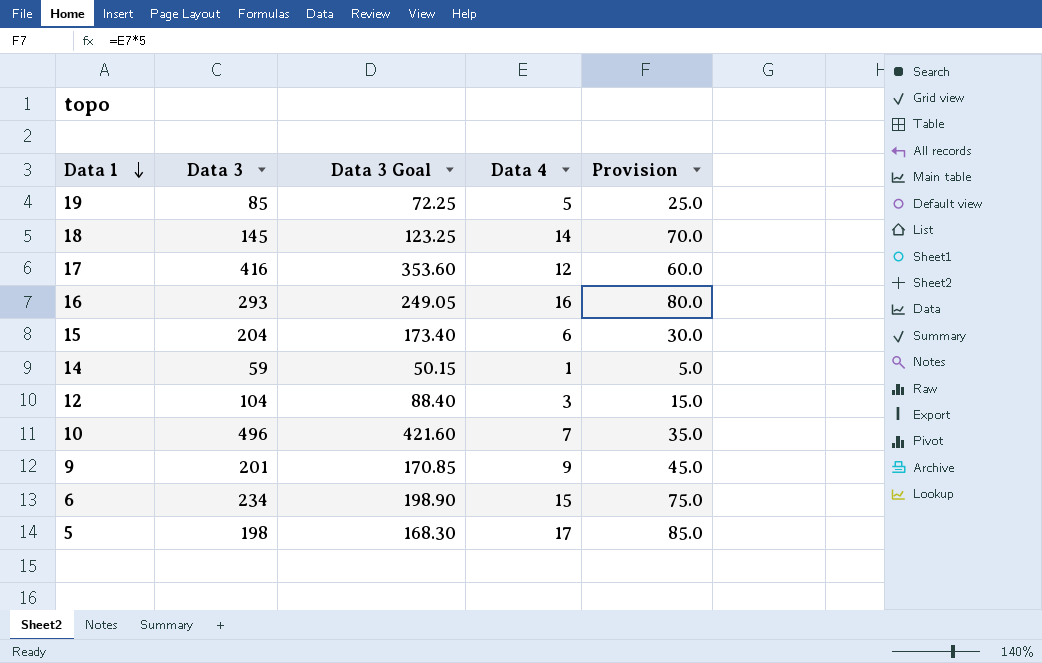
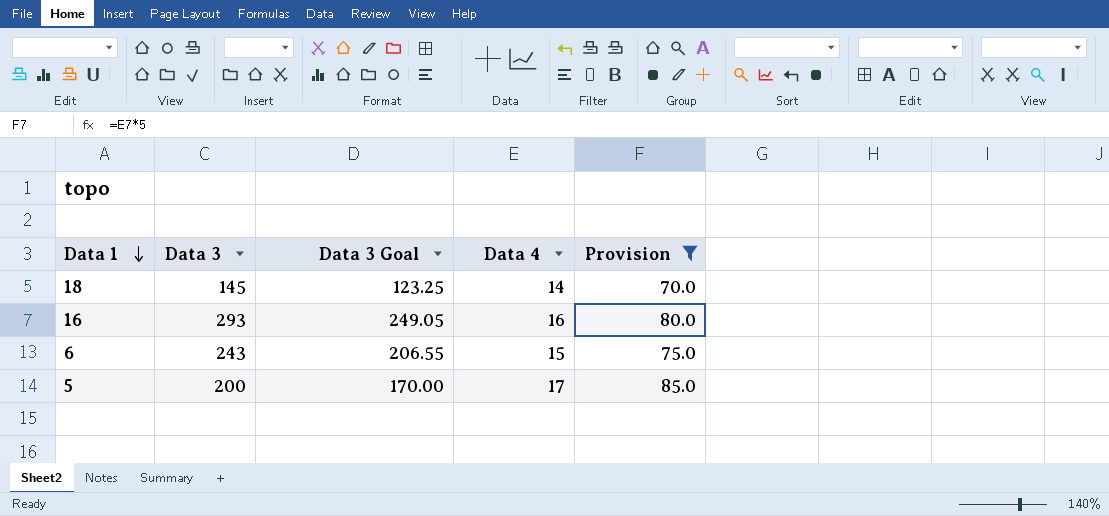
filter: none -> Provision >= 70.0
6 | Data 3: 234 -> 243
6 | Data 3 Goal: 198.90 -> 206.55
5 | Data 3: 198 -> 200
5 | Data 3 Goal: 168.30 -> 170.00

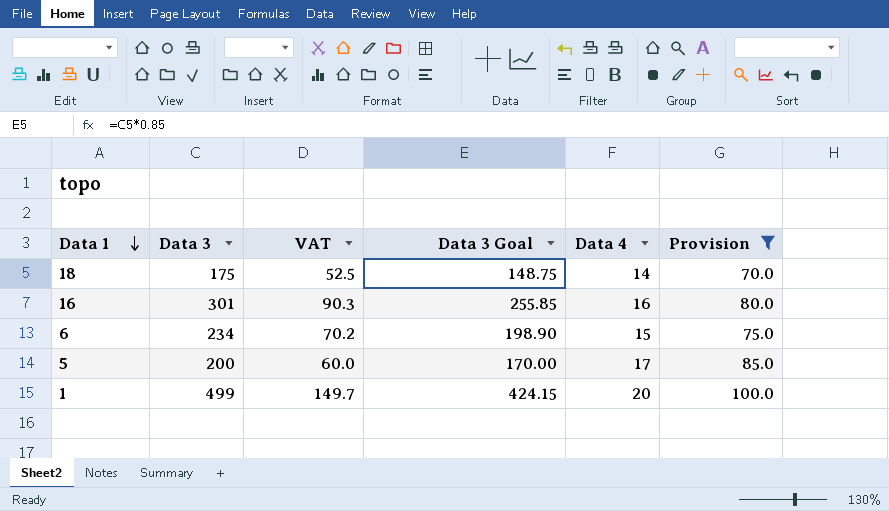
column VAT | formula: none -> [Data 3] * 0.3
18 | Data 3: 145 -> 175
18 | Data 3 Goal: 123.25 -> 148.75
16 | Data 3: 293 -> 301
16 | Data 3 Goal: 249.05 -> 255.85
6 | Data 3: 243 -> 234
6 | Data 3 Goal: 206.55 -> 198.90
row 1: none -> 499 | 149.7 | 424.15 | 20 | 100.0

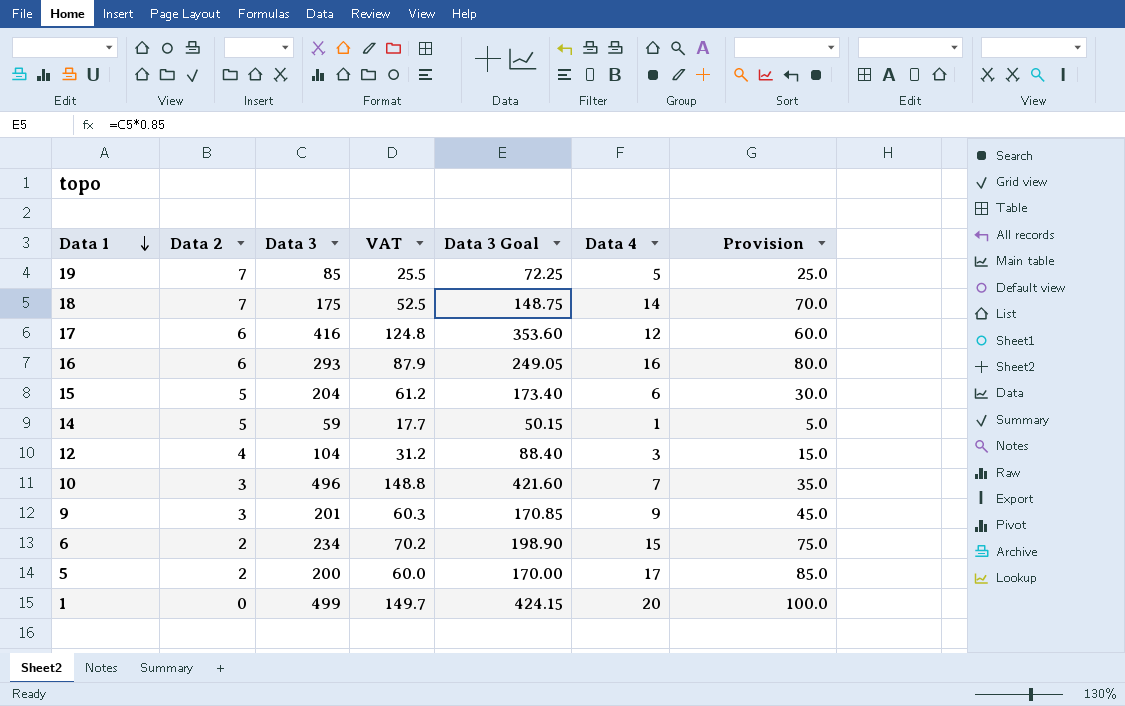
filter: Provision >= 70.0 -> none
column Data 2 | position: none -> 2
16 | Data 3: 301 -> 293
16 | VAT: 90.3 -> 87.9
16 | Data 3 Goal: 255.85 -> 249.05

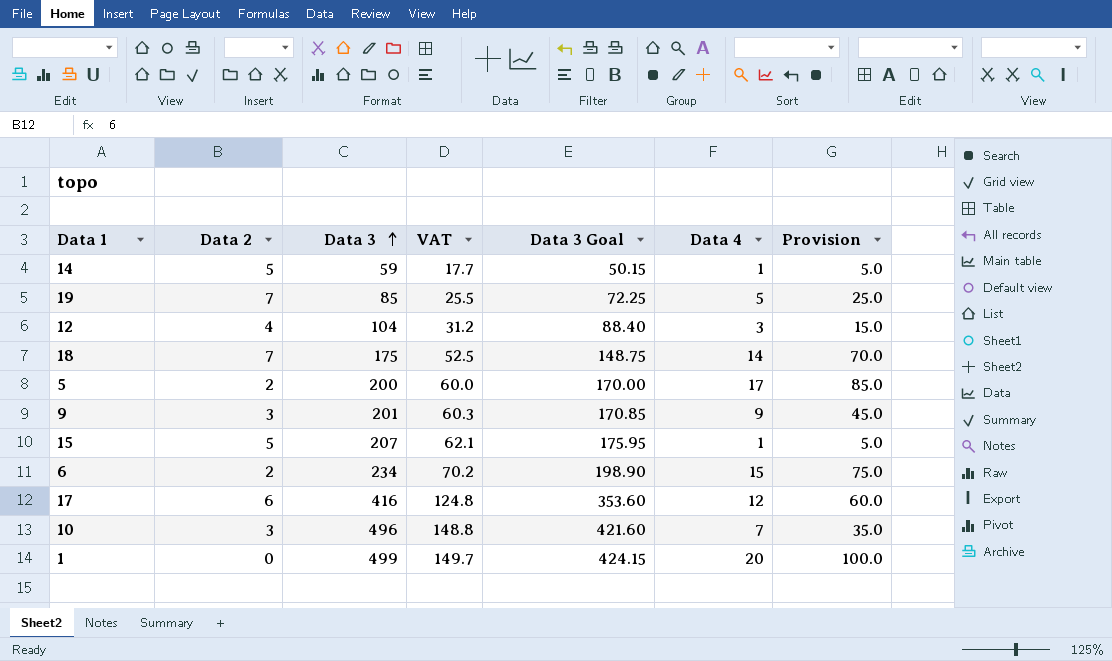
row order: Data 1 descending -> Data 3 ascending
row 16: 6 | 293 | 87.9 | 249.05 | 16 | 80.0 -> none
15 | Data 3: 204 -> 207
15 | VAT: 61.2 -> 62.1
15 | Data 3 Goal: 173.40 -> 175.95
15 | Data 4: 6 -> 1
15 | Provision: 30.0 -> 5.0

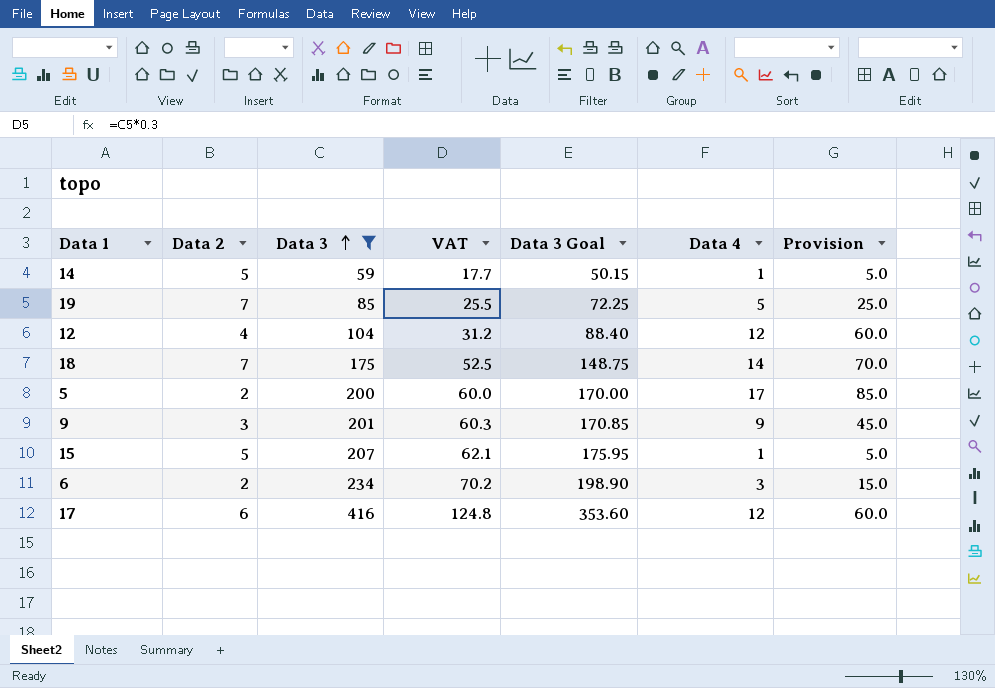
filter: none -> Data 3 <= 416
12 | Data 4: 3 -> 12
12 | Provision: 15.0 -> 60.0
6 | Data 4: 15 -> 3
6 | Provision: 75.0 -> 15.0

